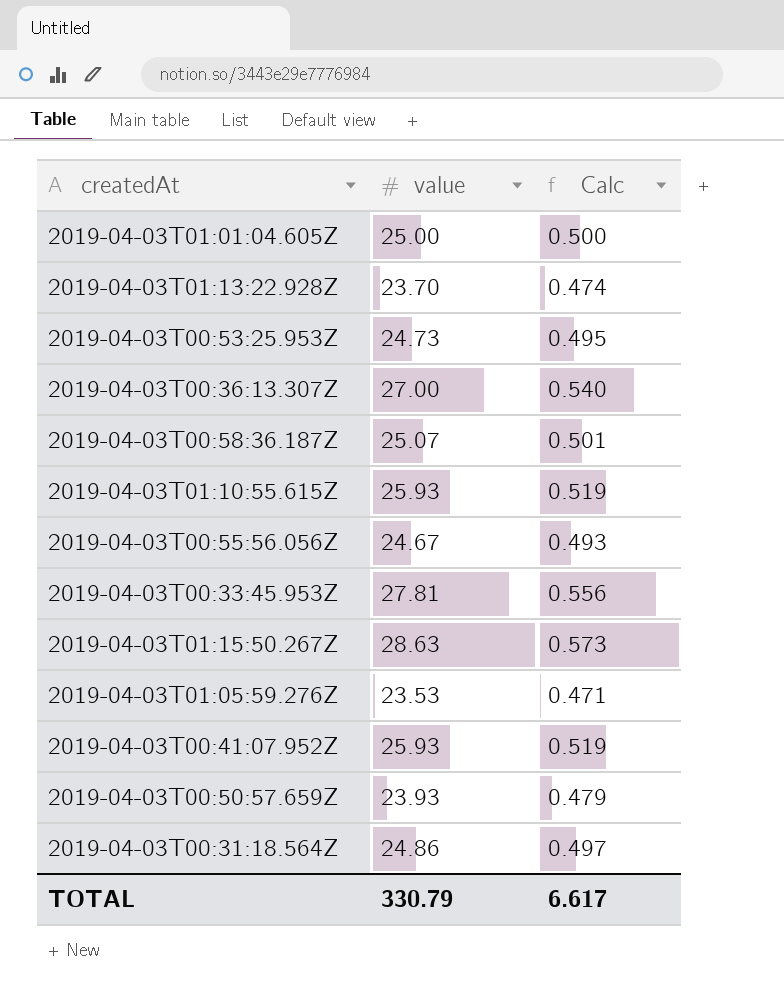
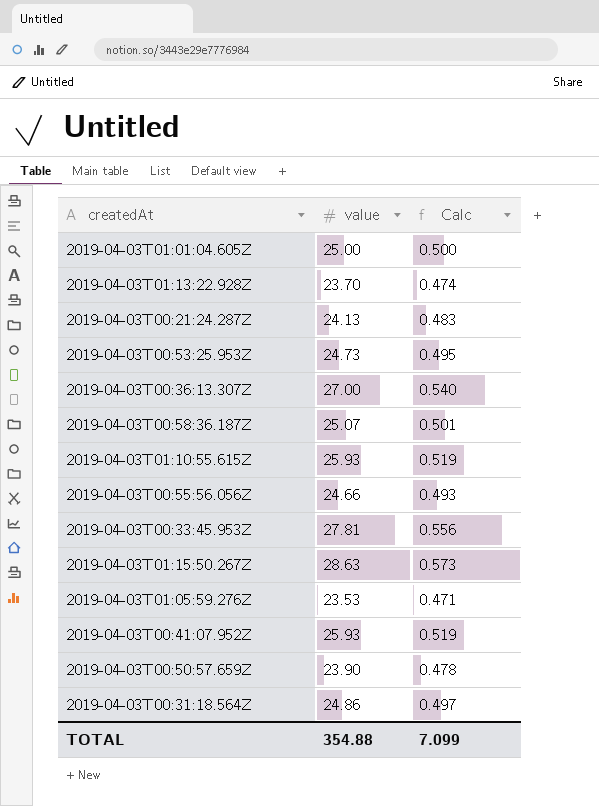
row 2019-04-03T00:21:24.287Z: none -> 24.13 | 0.483
2019-04-03T00:55:56.056Z | value: 24.67 -> 24.66
2019-04-03T00:50:57.659Z | value: 23.93 -> 23.90
2019-04-03T00:50:57.659Z | Calc: 0.479 -> 0.478
TOTAL | value: 330.79 -> 354.88
TOTAL | Calc: 6.617 -> 7.099

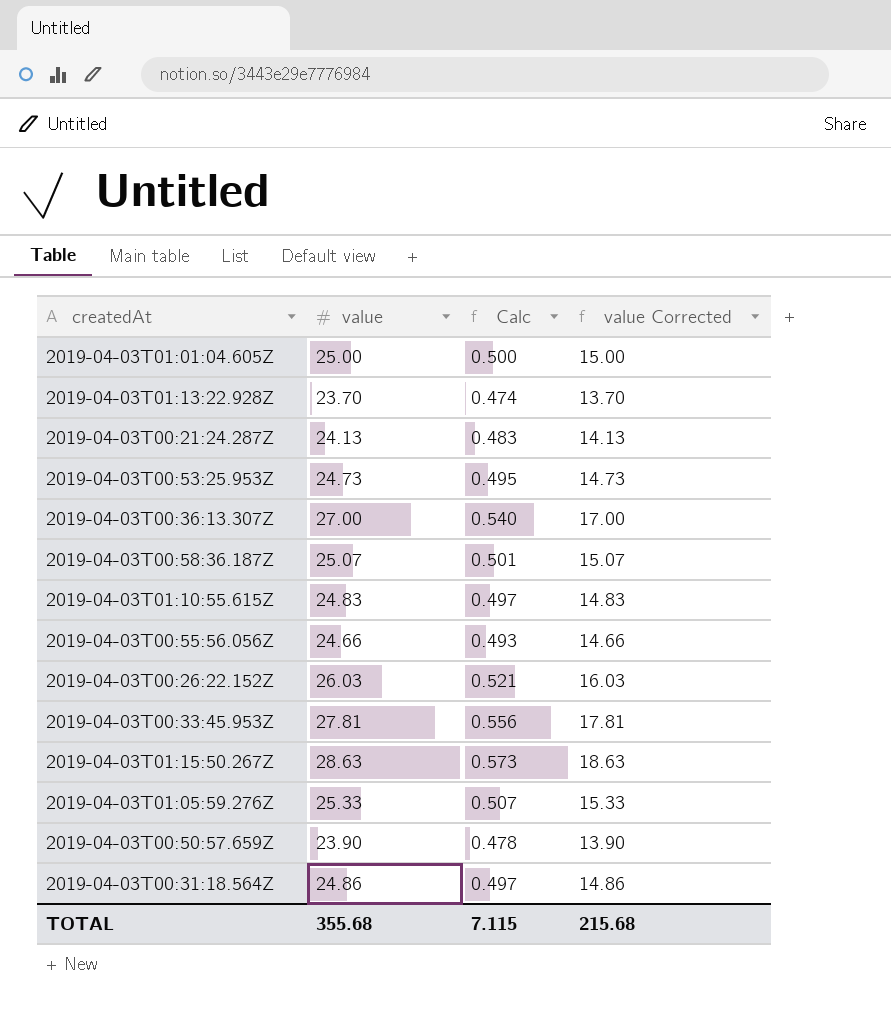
column value Corrected | formula: none -> [value] - 10
row 2019-04-03T00:41:07.952Z: 25.93 | 0.519 -> none
2019-04-03T01:10:55.615Z | value: 25.93 -> 24.83
2019-04-03T01:10:55.615Z | Calc: 0.519 -> 0.497
row 2019-04-03T00:26:22.152Z: none -> 26.03 | 0.521 | 16.03
2019-04-03T01:05:59.276Z | value: 23.53 -> 25.33
2019-04-03T01:05:59.276Z | Calc: 0.471 -> 0.507
TOTAL | value: 354.88 -> 355.68
TOTAL | Calc: 7.099 -> 7.115

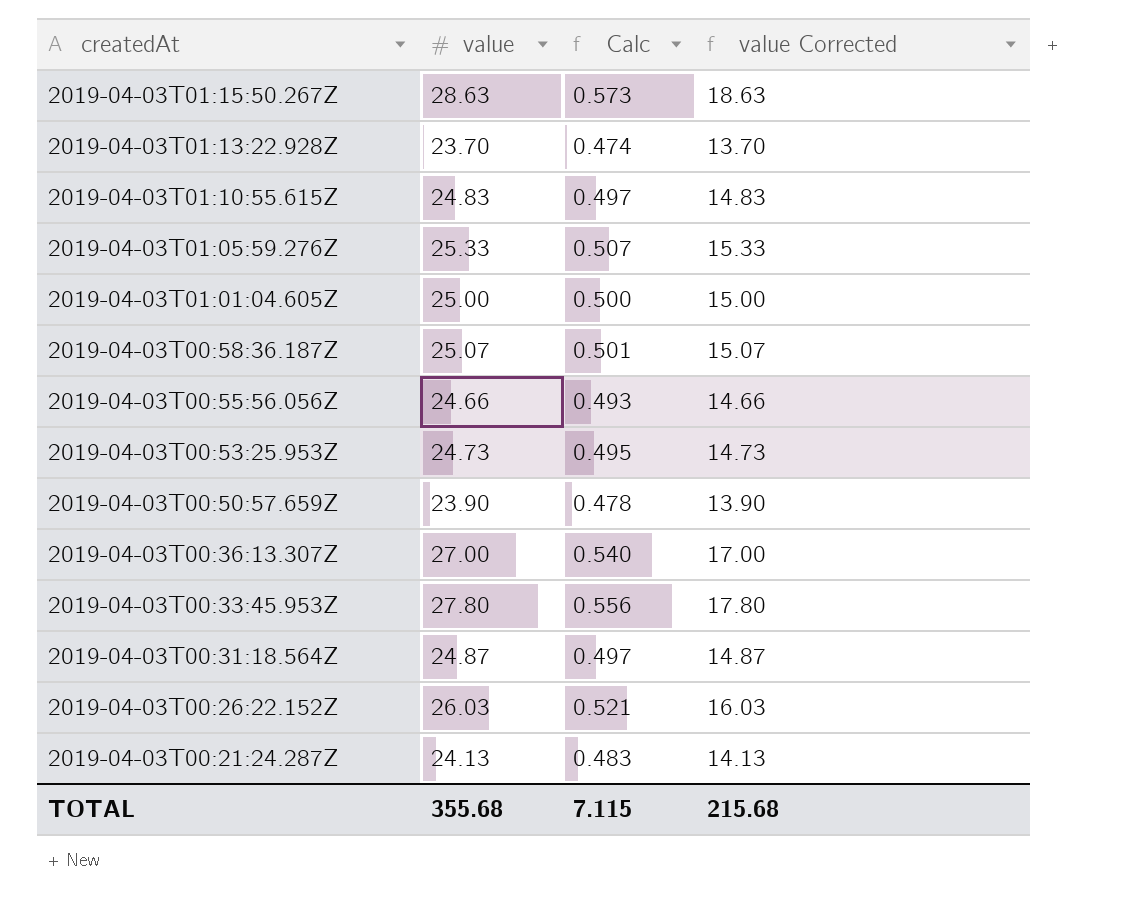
row order: none -> createdAt descending
2019-04-03T00:33:45.953Z | value: 27.81 -> 27.80
2019-04-03T00:33:45.953Z | value Corrected: 17.81 -> 17.80
2019-04-03T00:31:18.564Z | value: 24.86 -> 24.87
2019-04-03T00:31:18.564Z | value Corrected: 14.86 -> 14.87

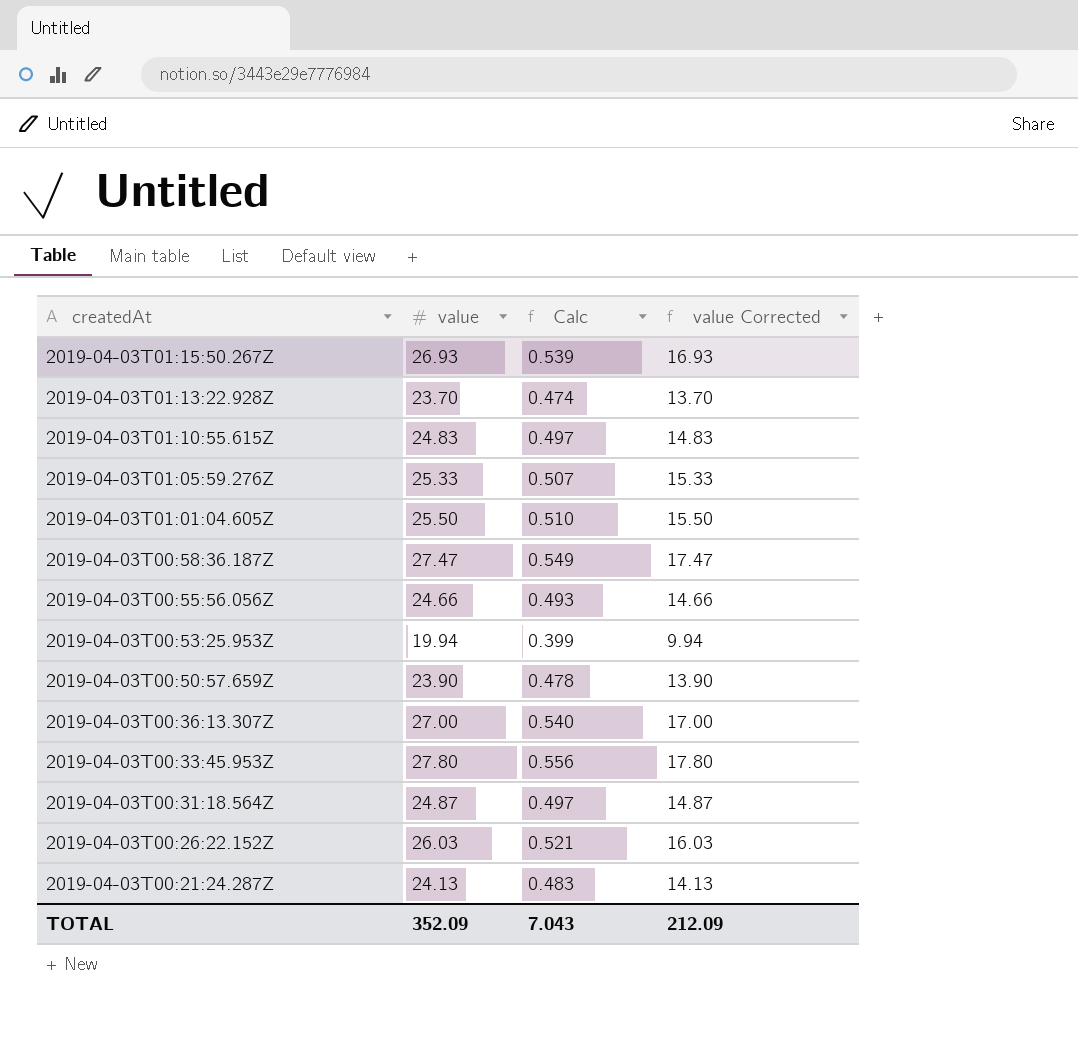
2019-04-03T01:15:50.267Z | value: 28.63 -> 26.93
2019-04-03T01:15:50.267Z | Calc: 0.573 -> 0.539
2019-04-03T01:15:50.267Z | value Corrected: 18.63 -> 16.93
2019-04-03T01:01:04.605Z | value: 25.00 -> 25.50
2019-04-03T01:01:04.605Z | Calc: 0.500 -> 0.510
2019-04-03T01:01:04.605Z | value Corrected: 15.00 -> 15.50
2019-04-03T00:58:36.187Z | value: 25.07 -> 27.47
2019-04-03T00:58:36.187Z | Calc: 0.501 -> 0.549
2019-04-03T00:58:36.187Z | value Corrected: 15.07 -> 17.47
2019-04-03T00:53:25.953Z | value: 24.73 -> 19.94
2019-04-03T00:53:25.953Z | Calc: 0.495 -> 0.399
2019-04-03T00:53:25.953Z | value Corrected: 14.73 -> 9.94
TOTAL | value: 355.68 -> 352.09
TOTAL | Calc: 7.115 -> 7.043
TOTAL | value Corrected: 215.68 -> 212.09

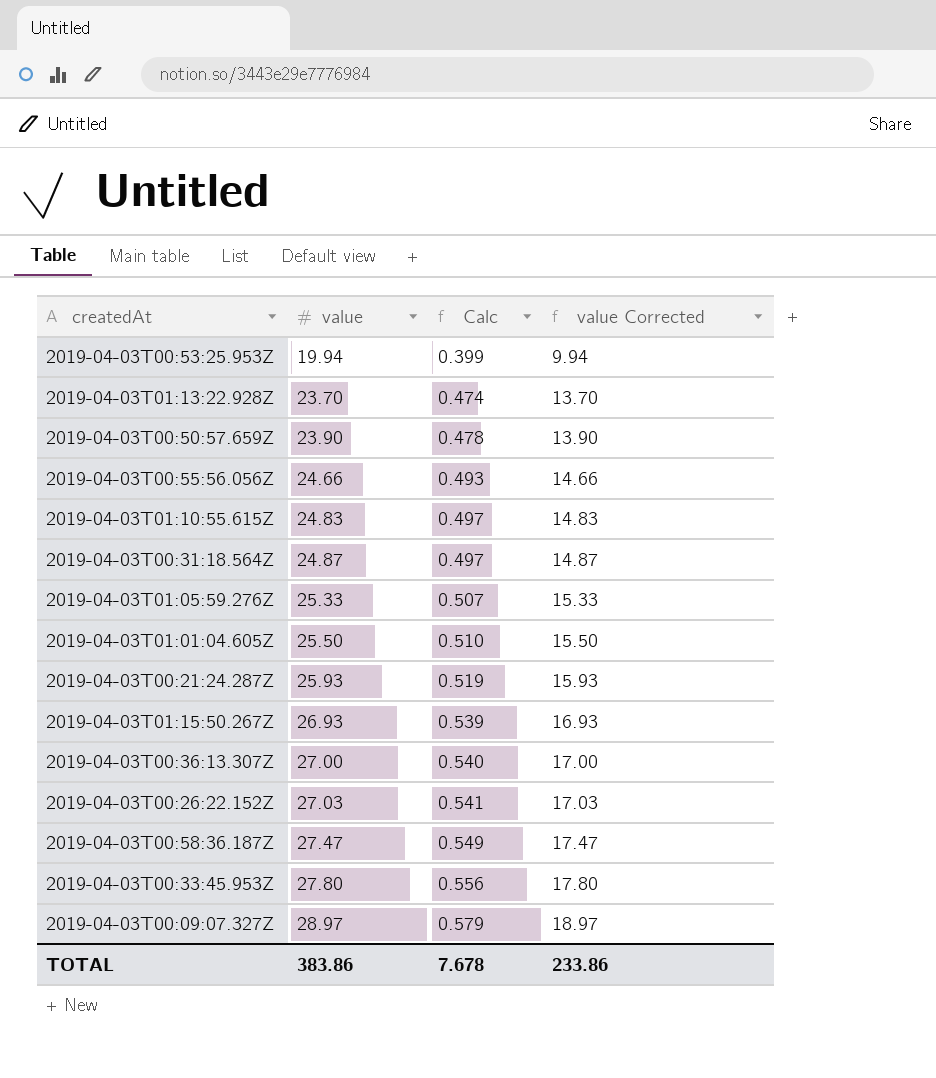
row order: createdAt descending -> value ascending
2019-04-03T00:21:24.287Z | value: 24.13 -> 25.93
2019-04-03T00:21:24.287Z | Calc: 0.483 -> 0.519
2019-04-03T00:21:24.287Z | value Corrected: 14.13 -> 15.93
2019-04-03T00:26:22.152Z | value: 26.03 -> 27.03
2019-04-03T00:26:22.152Z | Calc: 0.521 -> 0.541
2019-04-03T00:26:22.152Z | value Corrected: 16.03 -> 17.03
row 2019-04-03T00:09:07.327Z: none -> 28.97 | 0.579 | 18.97
TOTAL | value: 352.09 -> 383.86
TOTAL | Calc: 7.043 -> 7.678
TOTAL | value Corrected: 212.09 -> 233.86

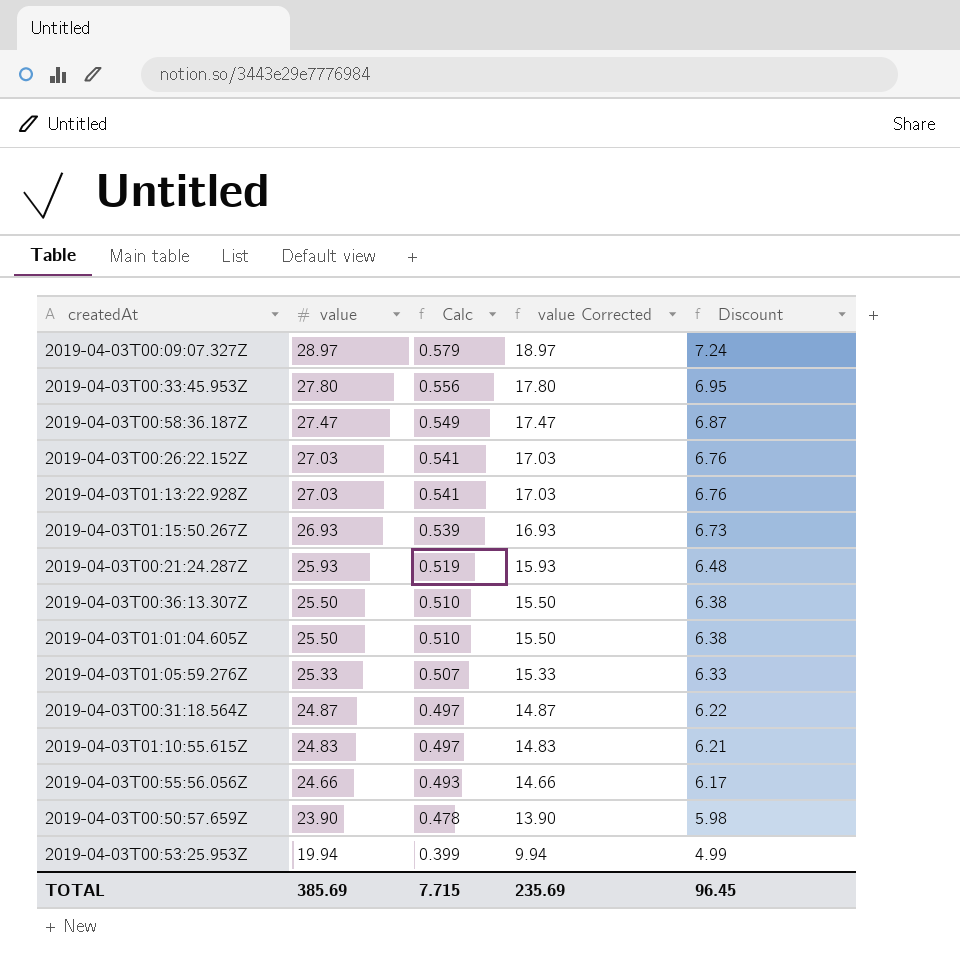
row order: value ascending -> value descending
column Discount | formula: none -> [value] * 0.25
2019-04-03T01:13:22.928Z | value: 23.70 -> 27.03
2019-04-03T01:13:22.928Z | Calc: 0.474 -> 0.541
2019-04-03T01:13:22.928Z | value Corrected: 13.70 -> 17.03
2019-04-03T00:36:13.307Z | value: 27.00 -> 25.50
2019-04-03T00:36:13.307Z | Calc: 0.540 -> 0.510
2019-04-03T00:36:13.307Z | value Corrected: 17.00 -> 15.50
TOTAL | value: 383.86 -> 385.69
TOTAL | Calc: 7.678 -> 7.715
TOTAL | value Corrected: 233.86 -> 235.69

